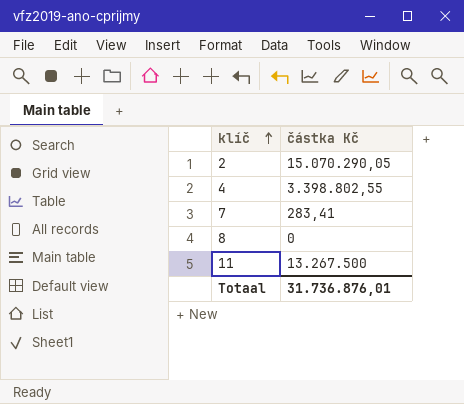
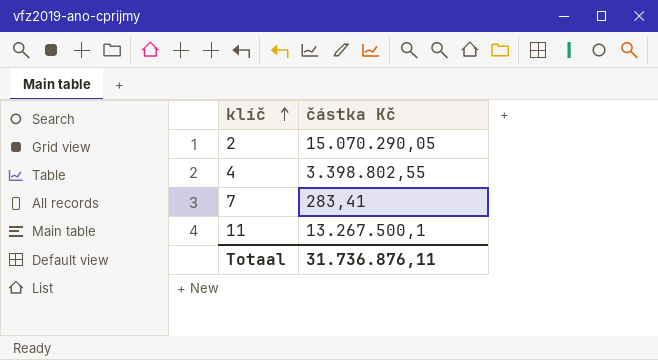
row 8: 0 -> none
11 | částka Kč: 13.267.500 -> 13.267.500,1
Totaal | částka Kč: 31.736.876,01 -> 31.736.876,11

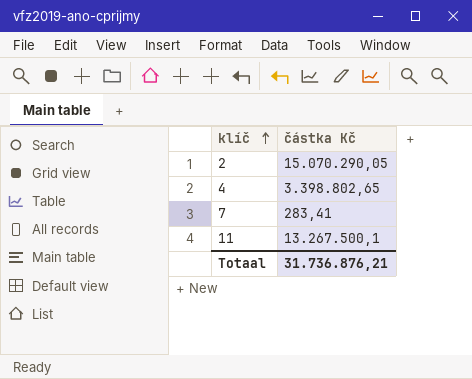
4 | částka Kč: 3.398.802,55 -> 3.398.802,65
Totaal | částka Kč: 31.736.876,11 -> 31.736.876,21

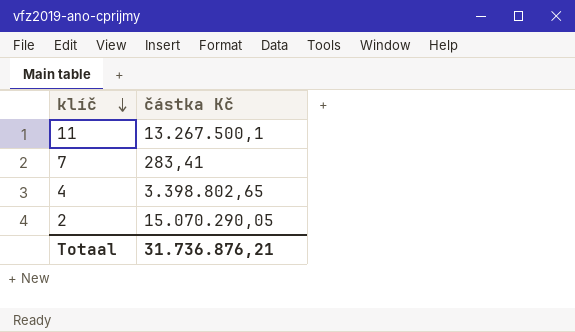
row order: klíč ascending -> klíč descending

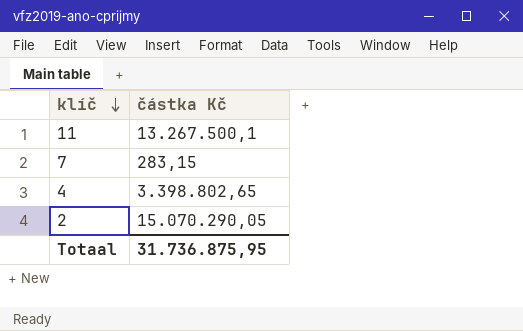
7 | částka Kč: 283,41 -> 283,15
Totaal | částka Kč: 31.736.876,21 -> 31.736.875,95

